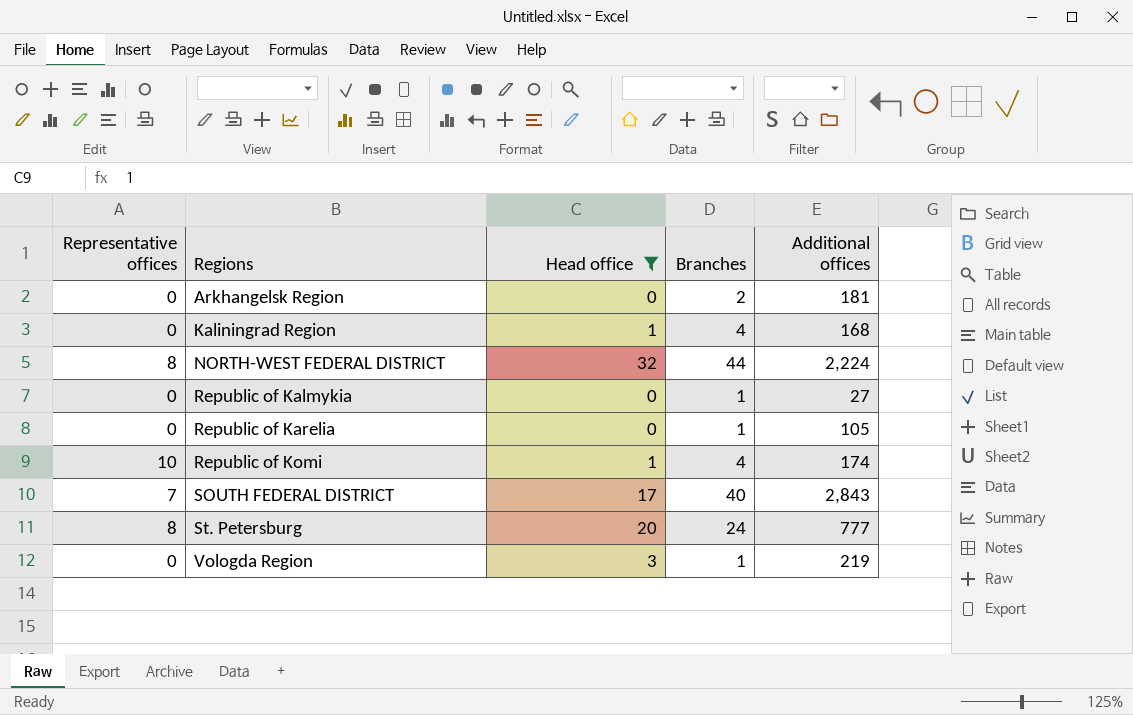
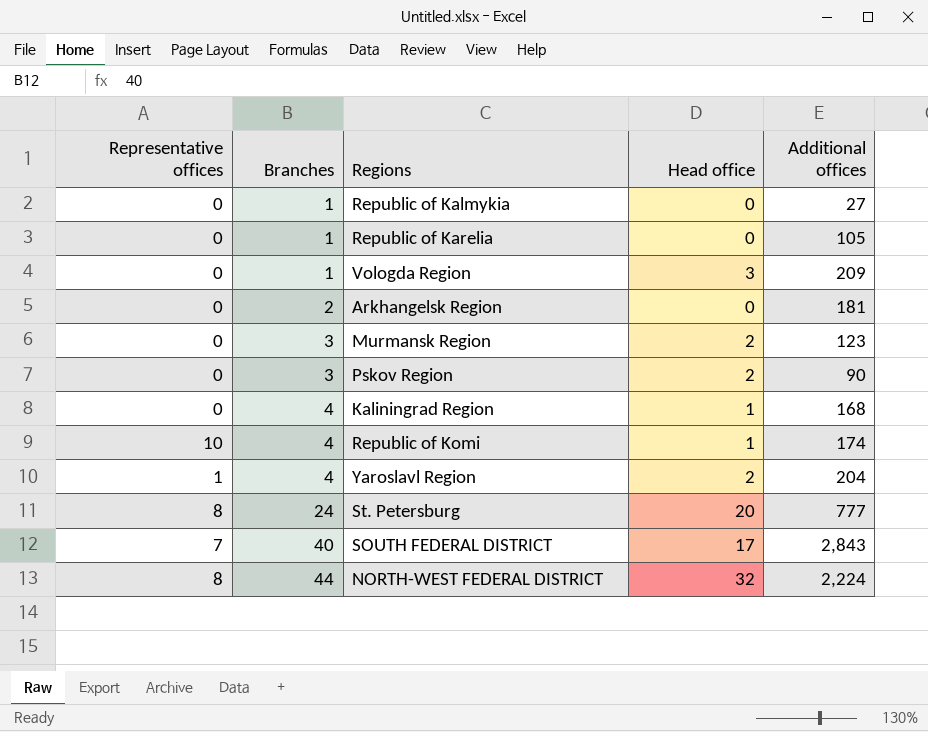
filter: Head office != 2 -> none
row order: Regions ascending -> Branches ascending
column Branches | position: 4 -> 2
Vologda Region | Additional offices: 219 -> 209

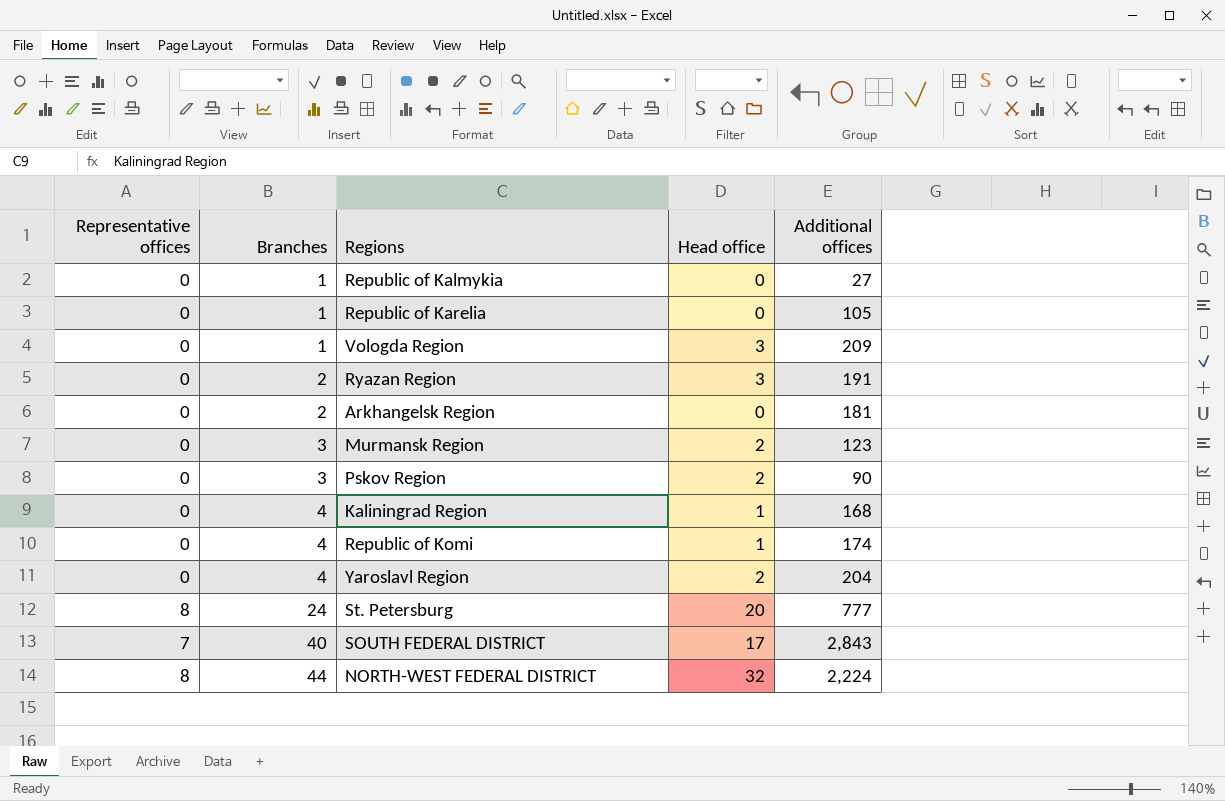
row Ryazan Region: none -> 0 | 2 | 3 | 191
Republic of Komi | Representative offices: 10 -> 0
Yaroslavl Region | Representative offices: 1 -> 0

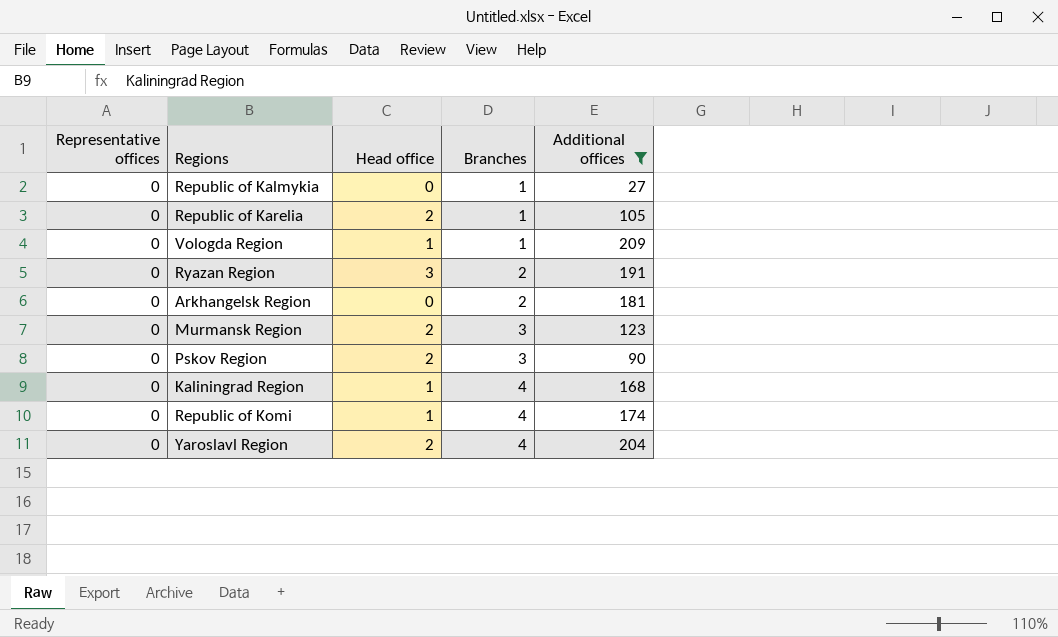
filter: none -> Additional offices <= 209
column Branches | position: 2 -> 4
Republic of Karelia | Head office: 0 -> 2
Vologda Region | Head office: 3 -> 1

